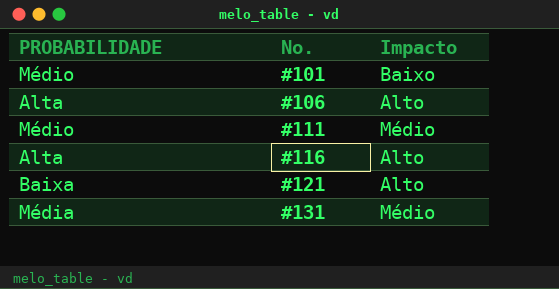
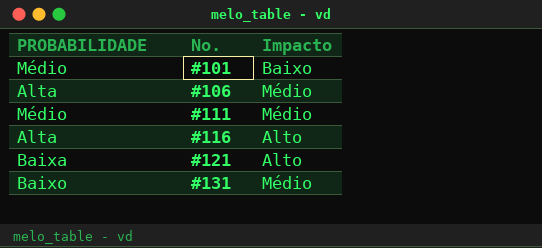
#106 | Impacto: Alto -> Médio
#131 | PROBABILIDADE: Média -> Baixo

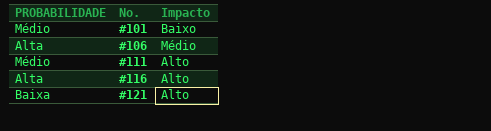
row #131: Baixo | Médio -> none
#111 | Impacto: Médio -> Alto

